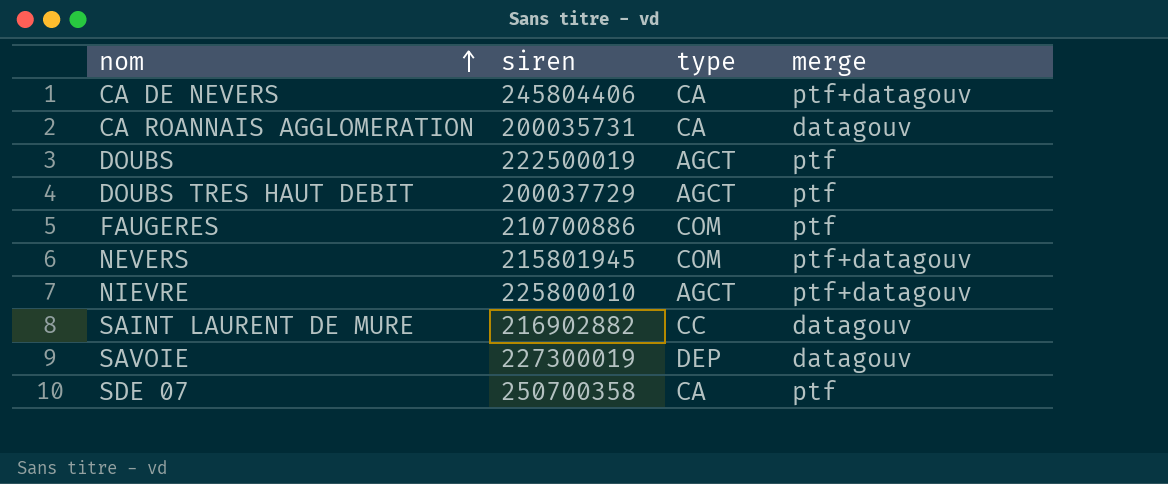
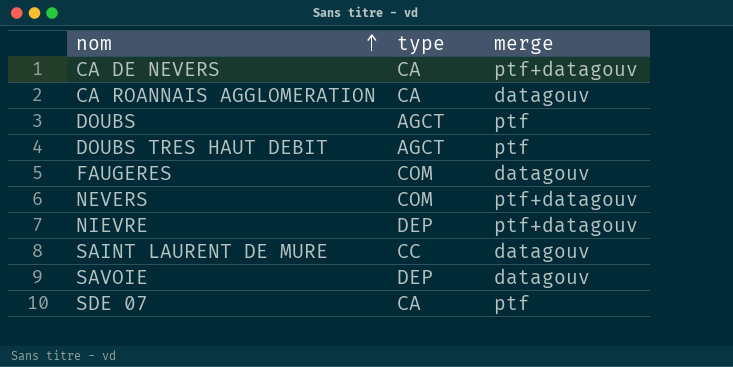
column siren | position: 2 -> none
FAUGERES | merge: ptf -> datagouv
NIEVRE | type: AGCT -> DEP

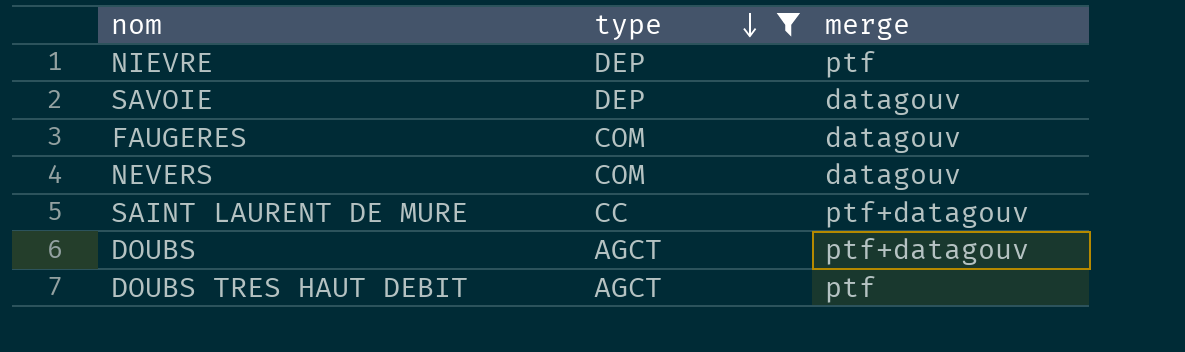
filter: none -> type != CA
row order: nom ascending -> type descending
NIEVRE | merge: ptf+datagouv -> ptf
NEVERS | merge: ptf+datagouv -> datagouv
SAINT LAURENT DE MURE | merge: datagouv -> ptf+datagouv
DOUBS | merge: ptf -> ptf+datagouv

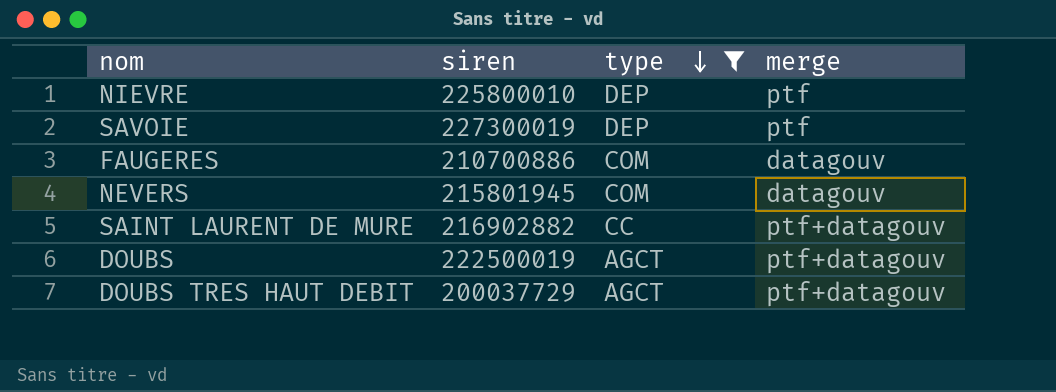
column siren | position: none -> 2
SAVOIE | merge: datagouv -> ptf
DOUBS TRES HAUT DEBIT | merge: ptf -> ptf+datagouv

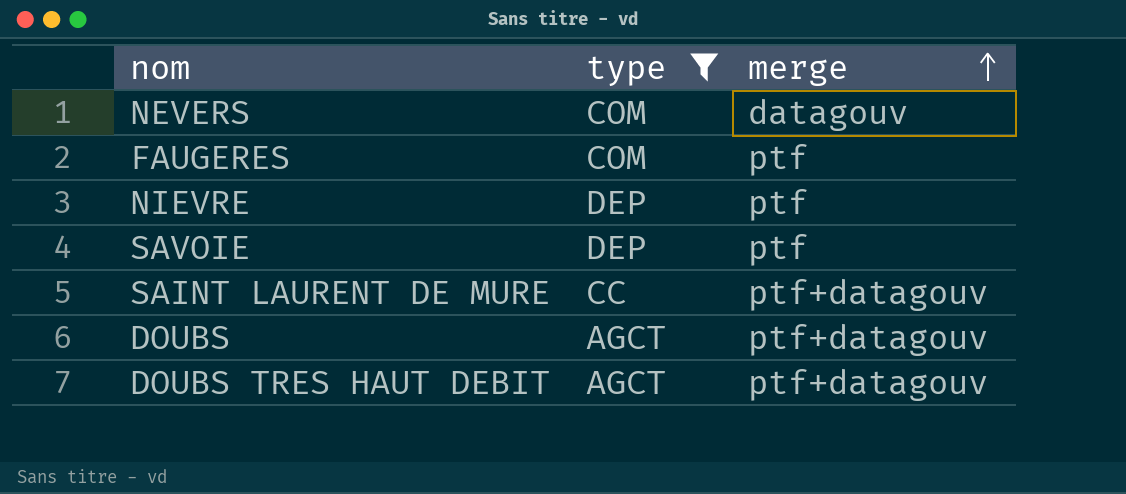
row order: type descending -> merge ascending
column siren | position: 2 -> none
FAUGERES | merge: datagouv -> ptf

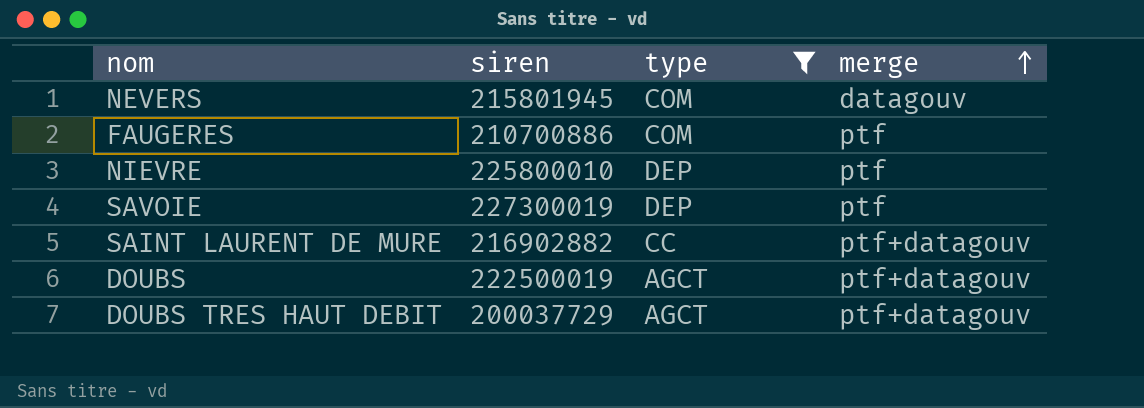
column siren | position: none -> 2

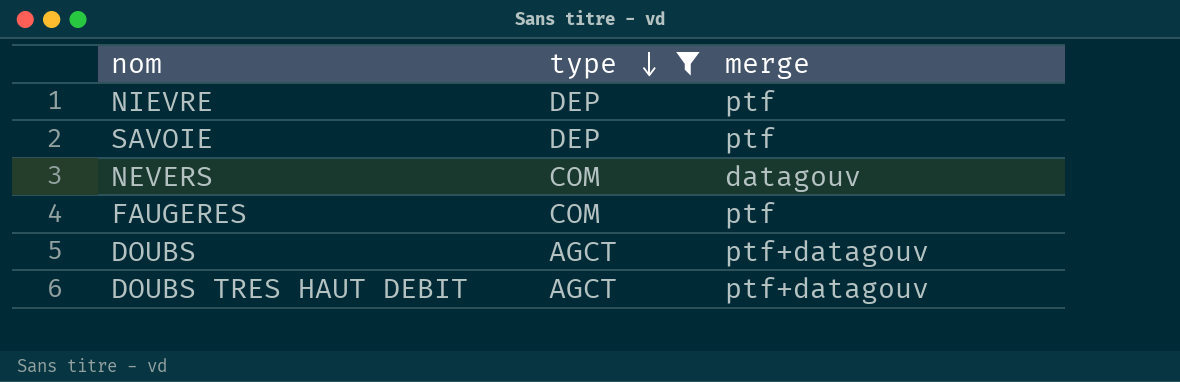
row order: merge ascending -> type descending
column siren | position: 2 -> none
row SAINT LAURENT DE MURE: 216902882 | CC | ptf+datagouv -> none

